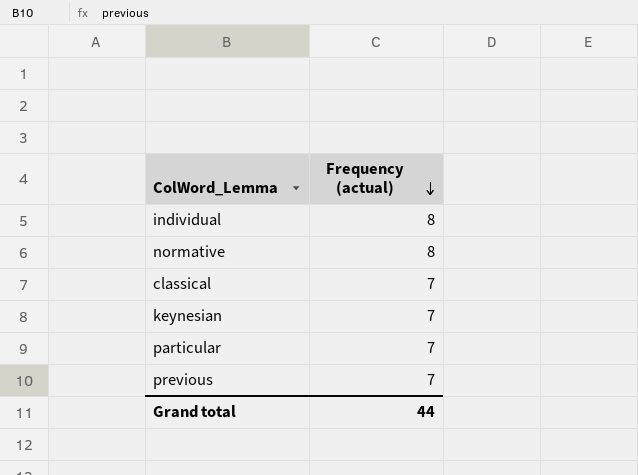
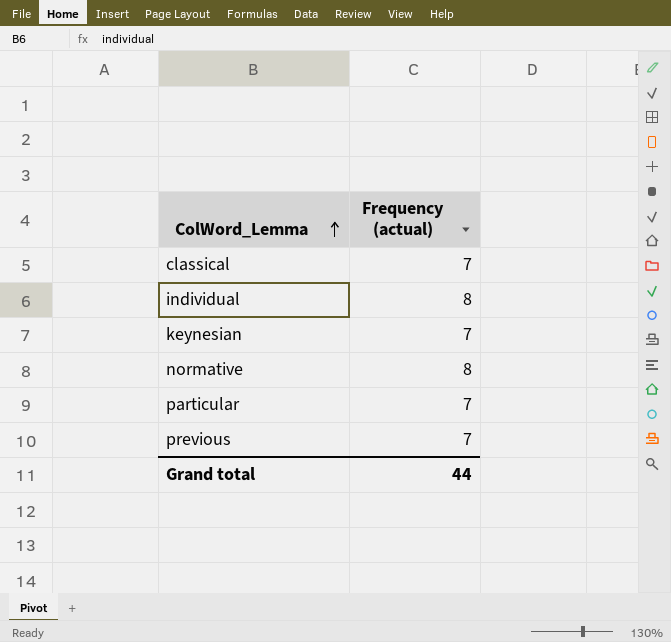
row order: Frequency (actual) descending -> ColWord_Lemma ascending

